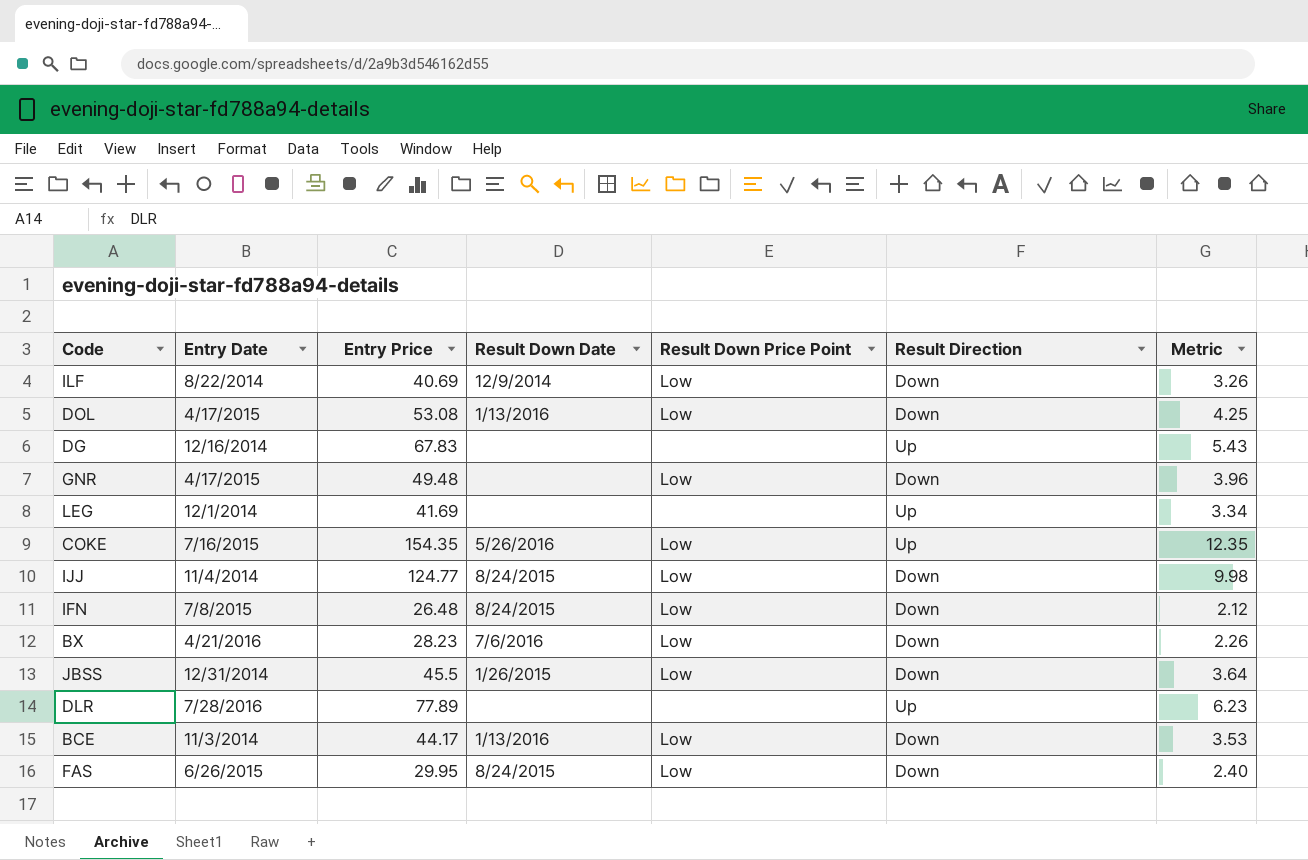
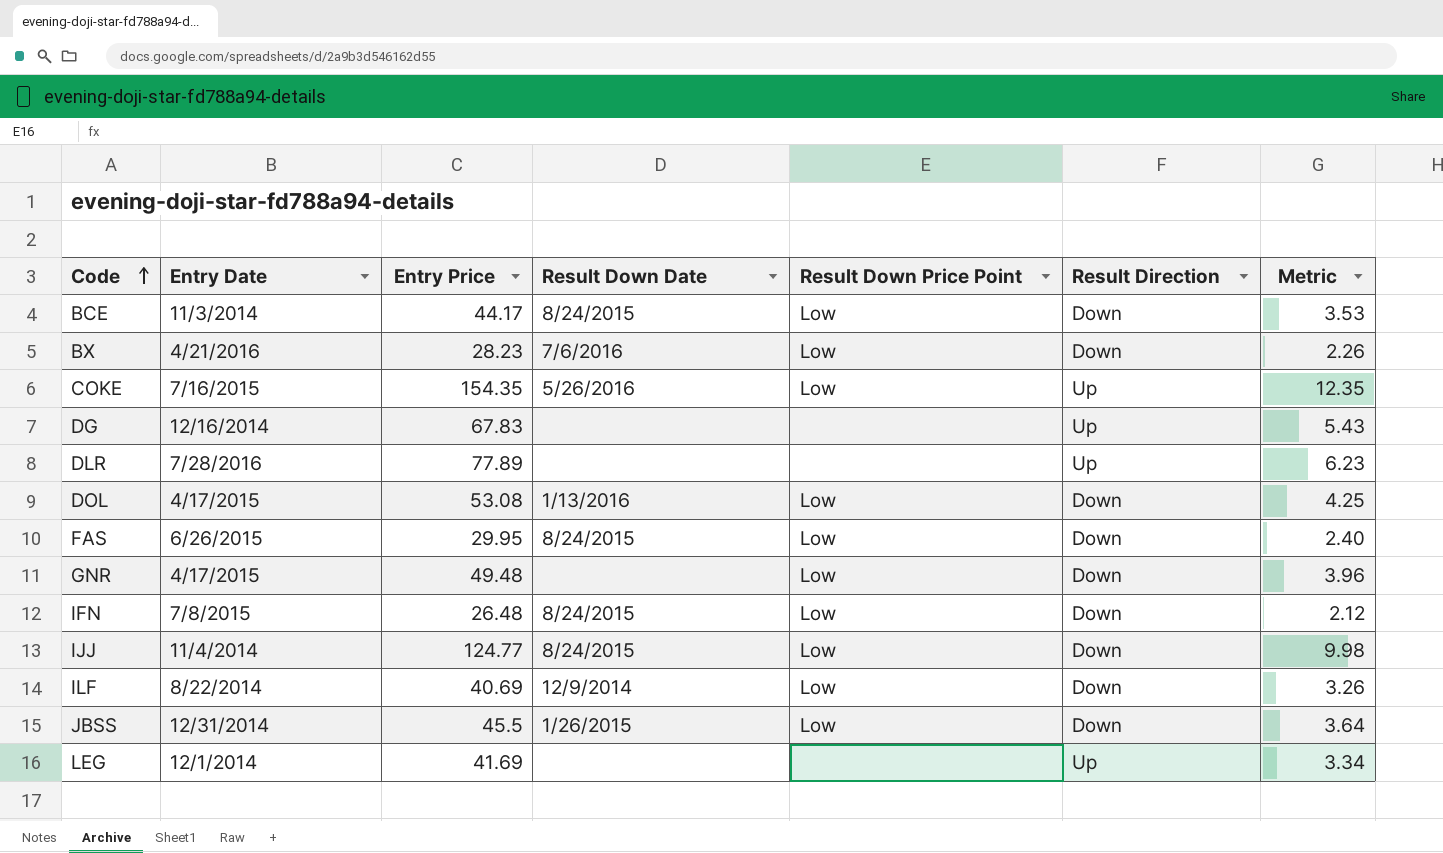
row order: none -> Code ascending
BCE | Result Down Date: 1/13/2016 -> 8/24/2015

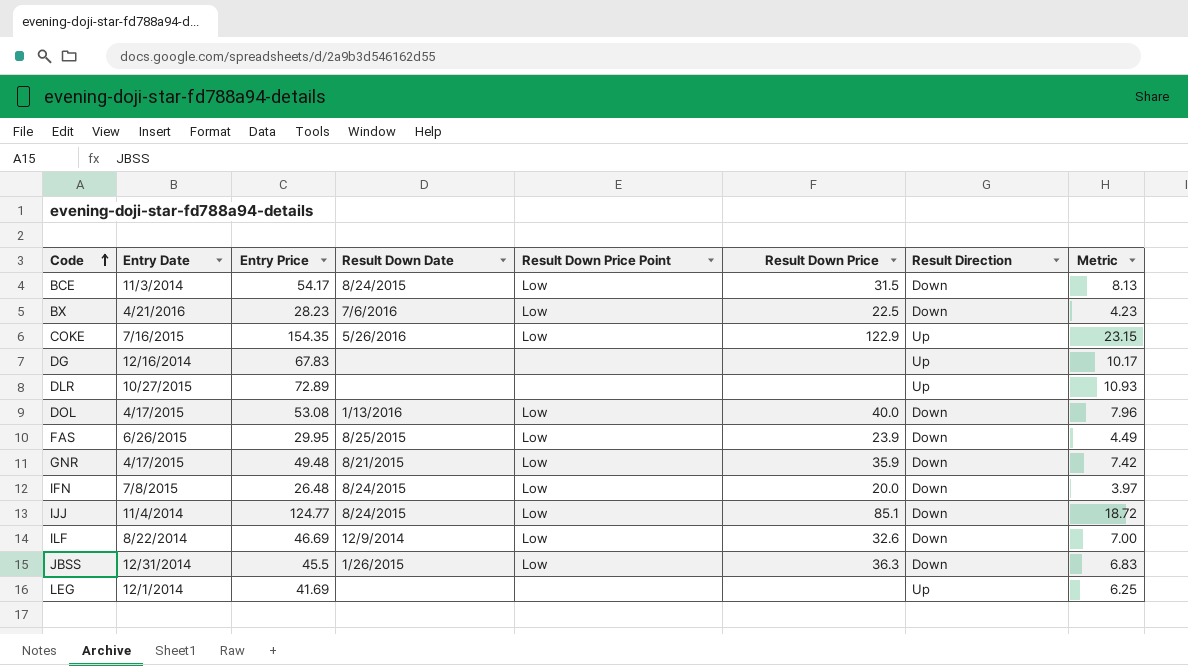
column Result Down Price | position: none -> 6
column Metric | formula: [Entry Price] * 0.08 -> [Entry Price] * 0.15
BCE | Entry Price: 44.17 -> 54.17
DLR | Entry Date: 7/28/2016 -> 10/27/2015
DLR | Entry Price: 77.89 -> 72.89
FAS | Result Down Date: 8/24/2015 -> 8/25/2015
GNR | Result Down Date: none -> 8/21/2015
ILF | Entry Price: 40.69 -> 46.69

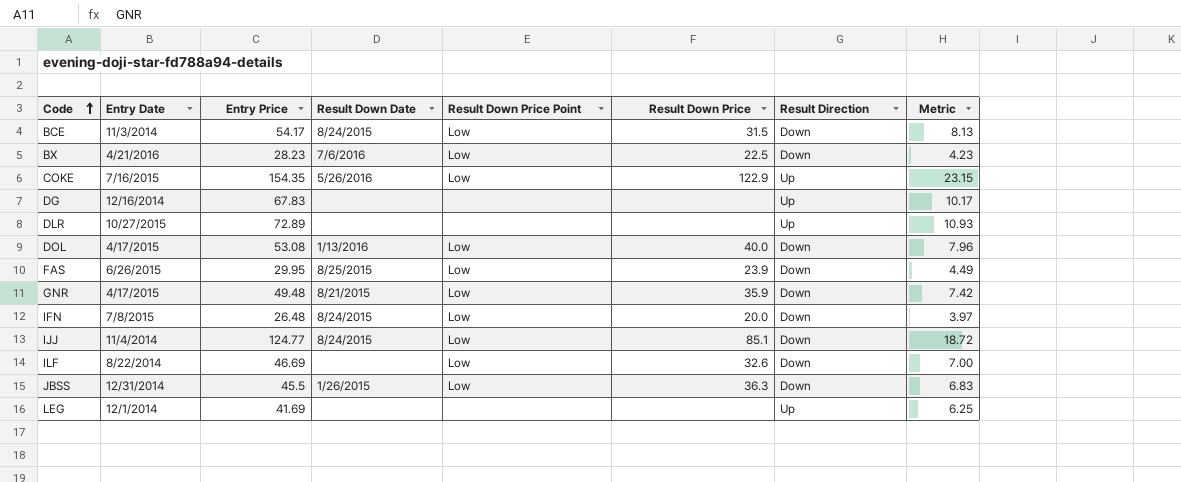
ILF | Result Down Date: 12/9/2014 -> none

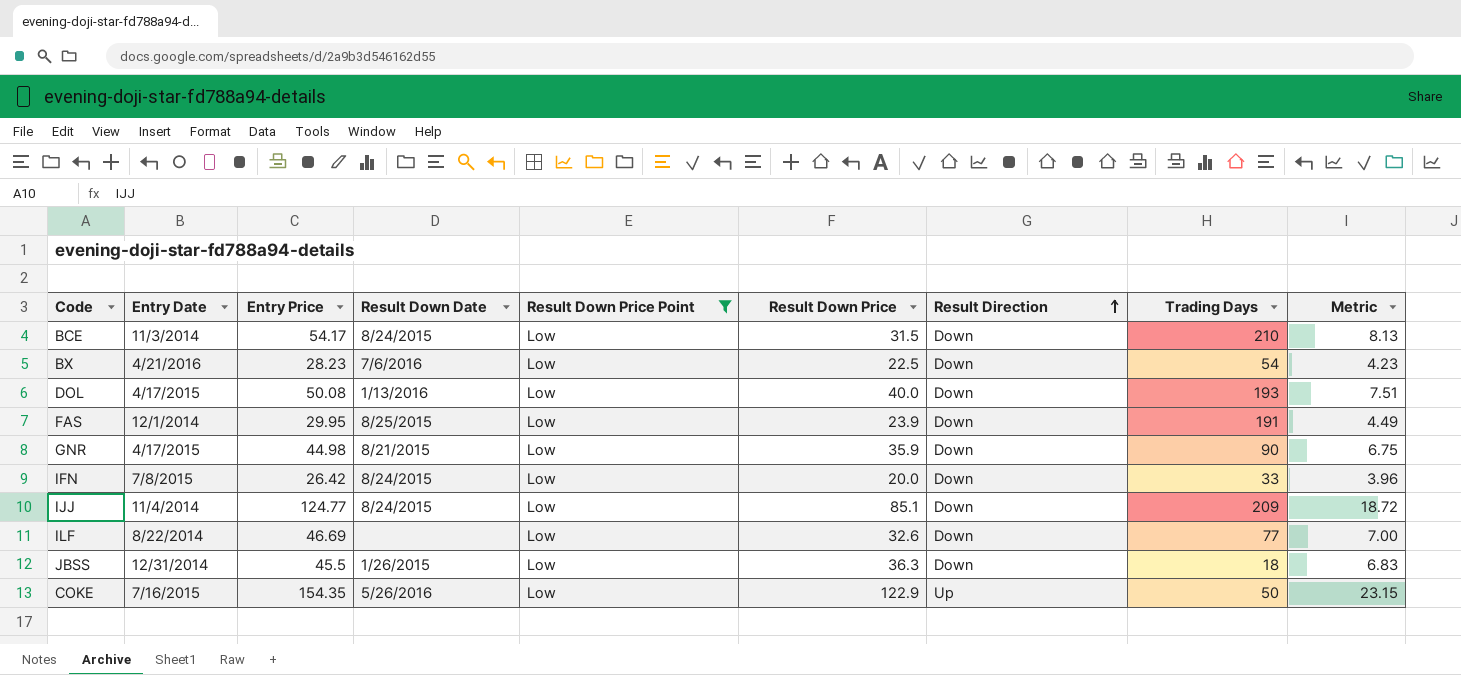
filter: none -> Result Down Price Point = Low
row order: Code ascending -> Result Direction ascending
column Trading Days | position: none -> 8
DOL | Entry Price: 53.08 -> 50.08
DOL | Metric: 7.96 -> 7.51
FAS | Entry Date: 6/26/2015 -> 12/1/2014
GNR | Entry Price: 49.48 -> 44.98
GNR | Metric: 7.42 -> 6.75
IFN | Entry Price: 26.48 -> 26.42
IFN | Metric: 3.97 -> 3.96

